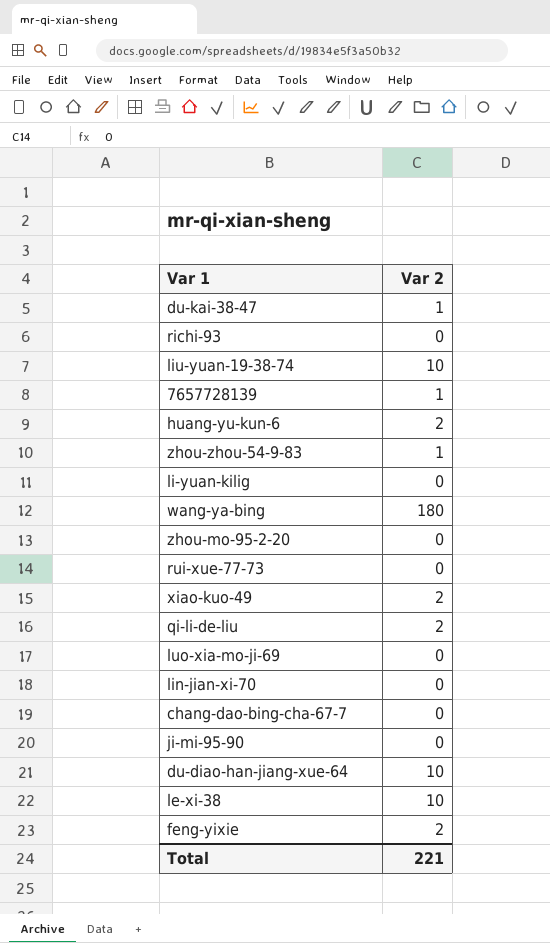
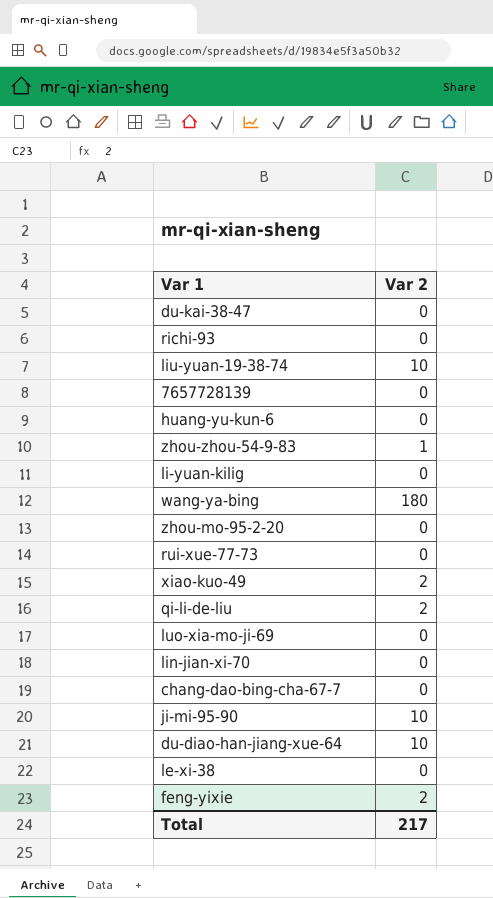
du-kai-38-47 | Var 2: 1 -> 0
7657728139 | Var 2: 1 -> 0
huang-yu-kun-6 | Var 2: 2 -> 0
ji-mi-95-90 | Var 2: 0 -> 10
le-xi-38 | Var 2: 10 -> 0
Total | Var 2: 221 -> 217

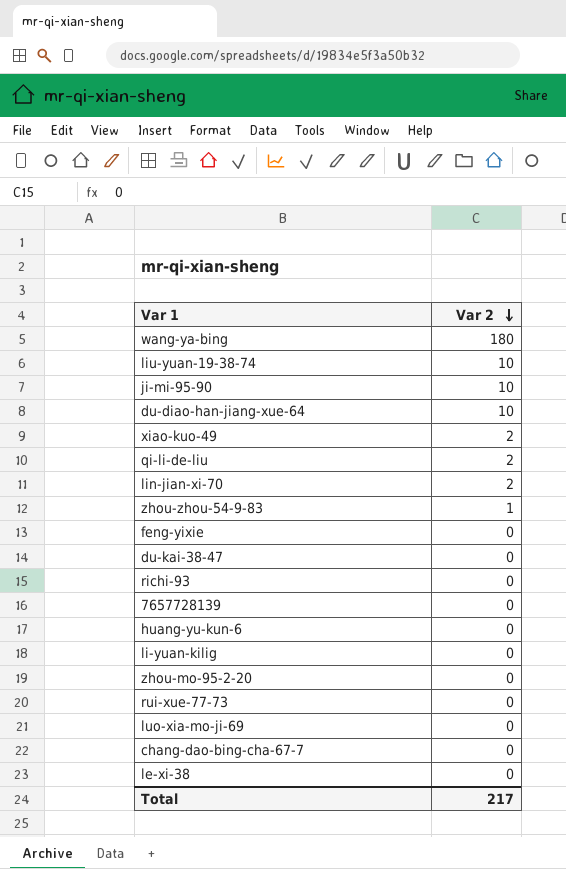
row order: none -> Var 2 descending
lin-jian-xi-70 | Var 2: 0 -> 2
feng-yixie | Var 2: 2 -> 0

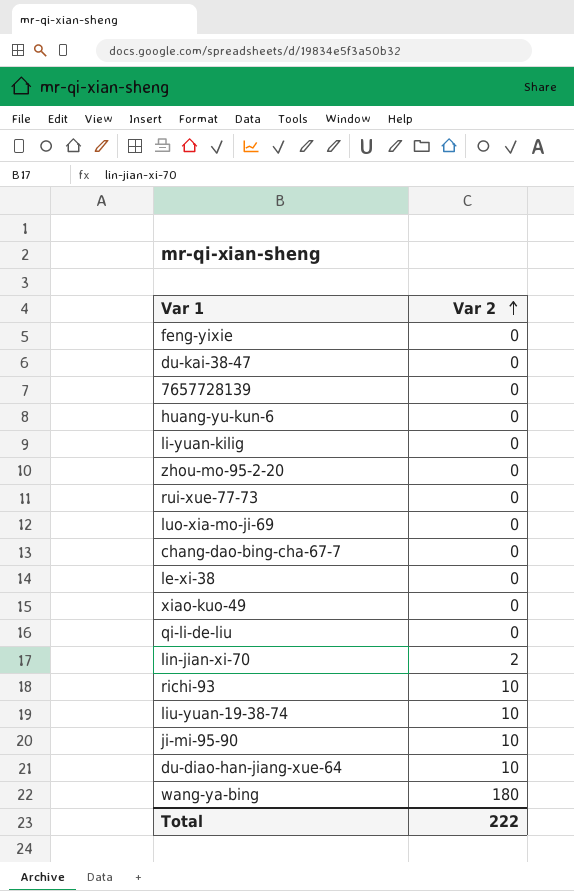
row order: Var 2 descending -> Var 2 ascending
row zhou-zhou-54-9-83: 1 -> none
xiao-kuo-49 | Var 2: 2 -> 0
qi-li-de-liu | Var 2: 2 -> 0
richi-93 | Var 2: 0 -> 10
Total | Var 2: 217 -> 222

